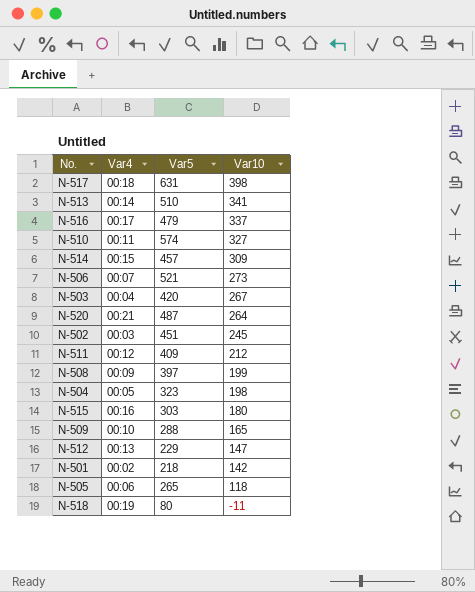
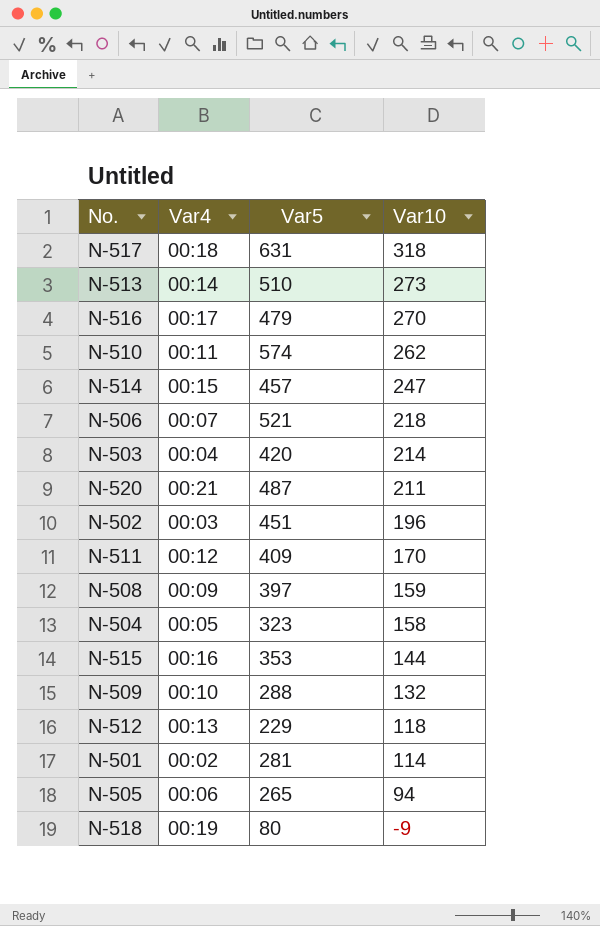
N-517 | Var10: 398 -> 318
N-513 | Var10: 341 -> 273
N-516 | Var10: 337 -> 270
N-510 | Var10: 327 -> 262
N-514 | Var10: 309 -> 247
N-506 | Var10: 273 -> 218
N-503 | Var10: 267 -> 214
N-520 | Var10: 264 -> 211
N-502 | Var10: 245 -> 196
N-511 | Var10: 212 -> 170
N-508 | Var10: 199 -> 159
N-504 | Var10: 198 -> 158
N-515 | Var5: 303 -> 353
N-515 | Var10: 180 -> 144
N-509 | Var10: 165 -> 132
N-512 | Var10: 147 -> 118
N-501 | Var5: 218 -> 281
N-501 | Var10: 142 -> 114
N-505 | Var10: 118 -> 94
N-518 | Var10: -11 -> -9

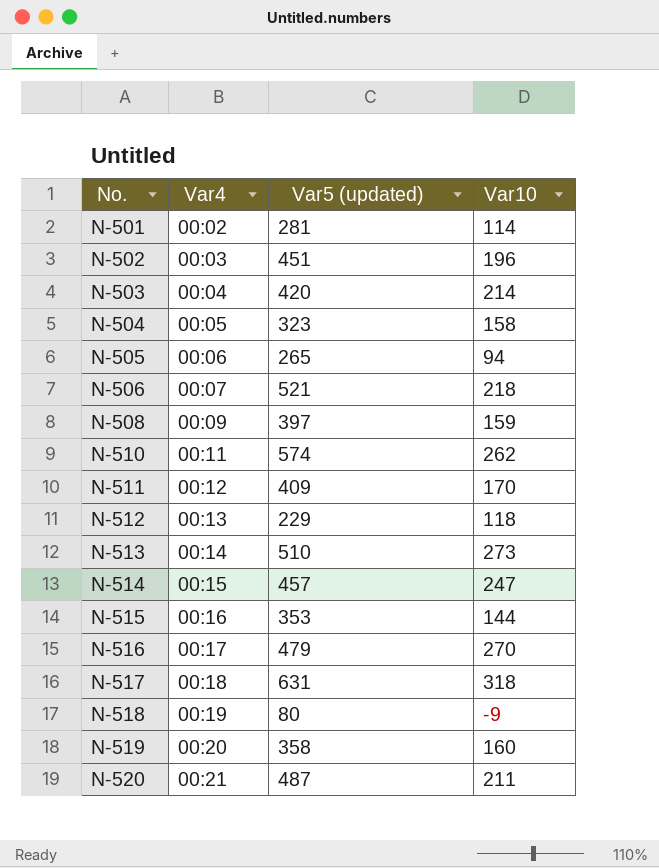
row order: Var10 descending -> No. ascending
column name: Var5 -> Var5 (updated)
row N-509: 00:10 | 288 | 132 -> none
row N-519: none -> 00:20 | 358 | 160

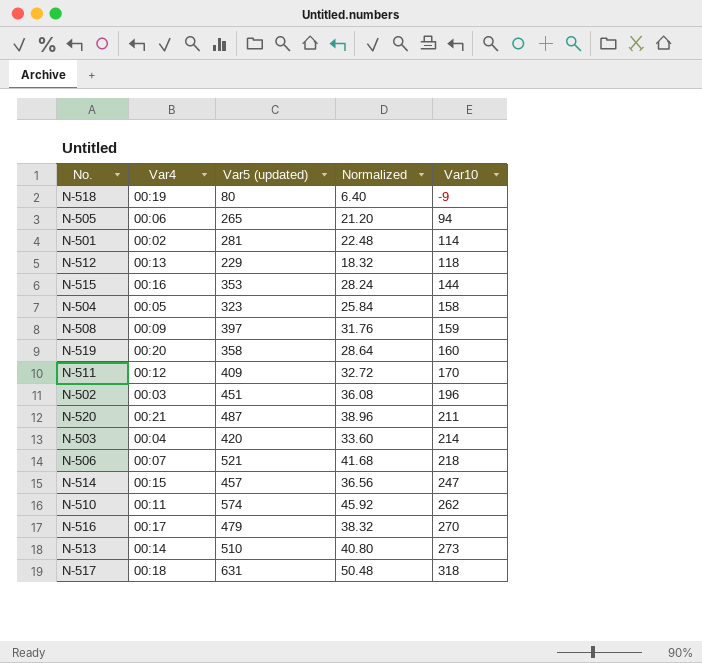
row order: No. ascending -> Var10 ascending
column Normalized | formula: none -> [Var5 (updated)] * 0.08

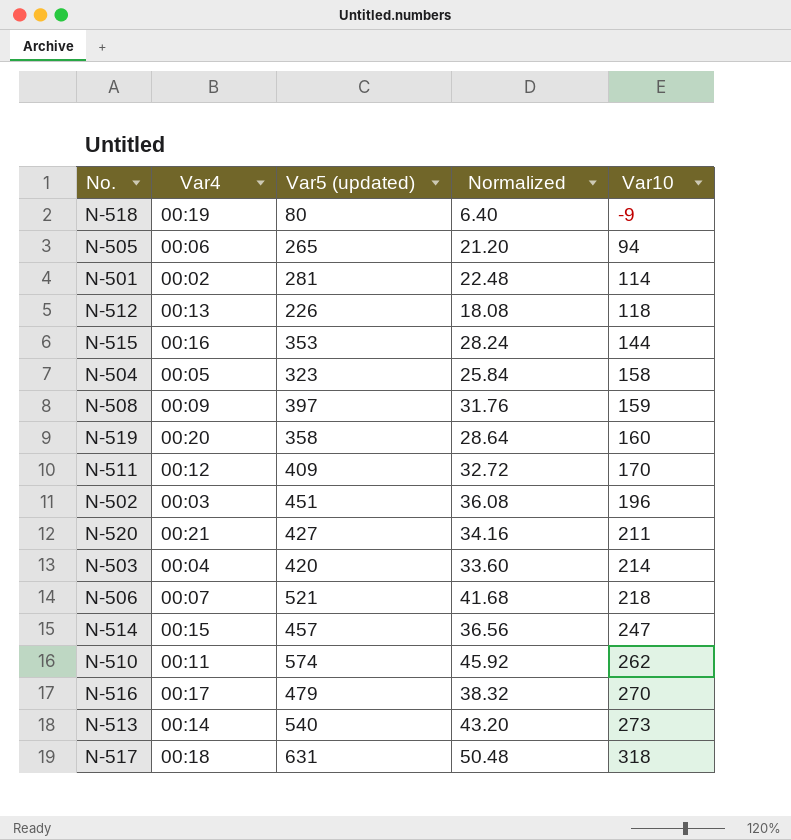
N-512 | Var5 (updated): 229 -> 226
N-512 | Normalized: 18.32 -> 18.08
N-520 | Var5 (updated): 487 -> 427
N-520 | Normalized: 38.96 -> 34.16
N-513 | Var5 (updated): 510 -> 540
N-513 | Normalized: 40.80 -> 43.20

